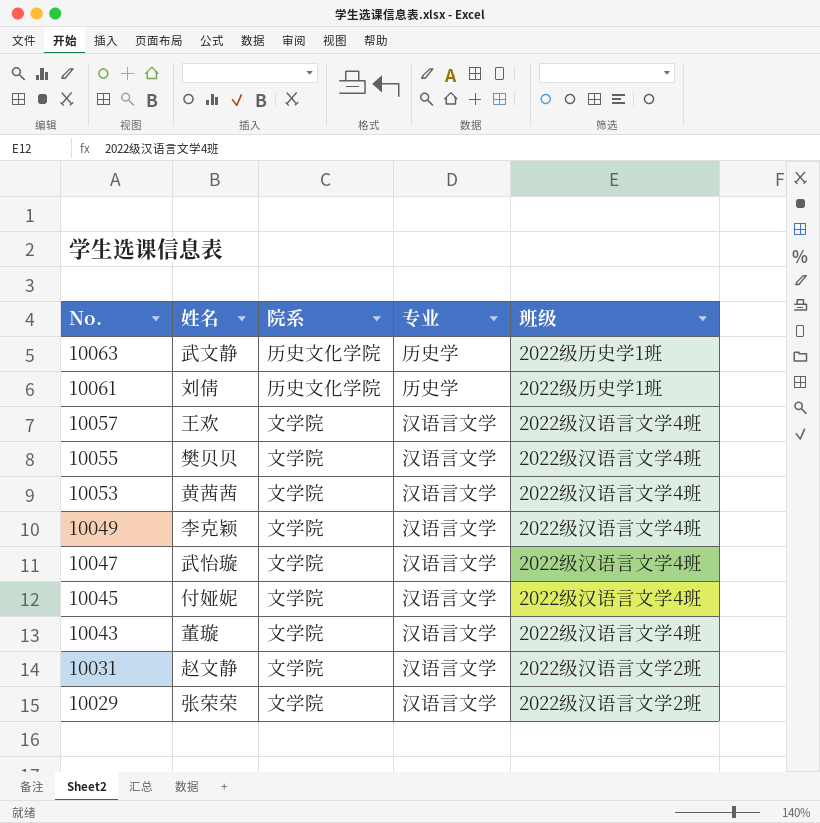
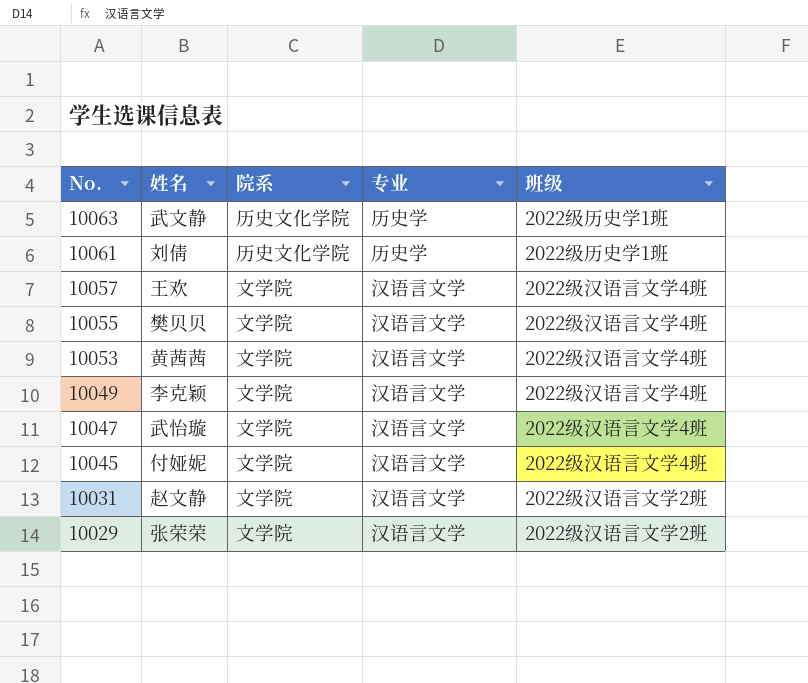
row 10043: 董璇 | 文学院 | 汉语言文学 | 2022级汉语言文学4班 -> none

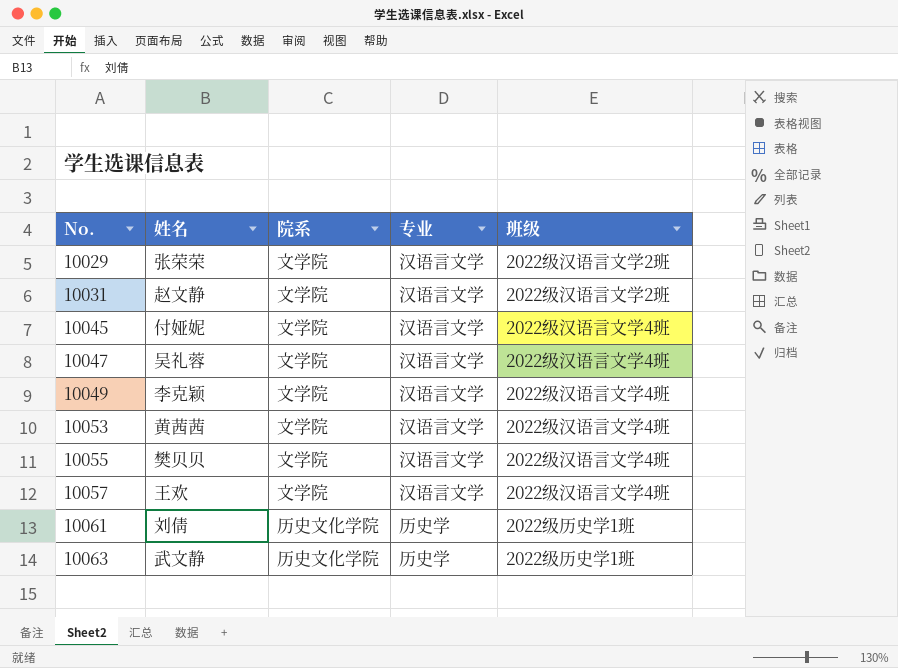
row order: No. descending -> No. ascending
10047 | 姓名: 武怡璇 -> 吴礼蓉

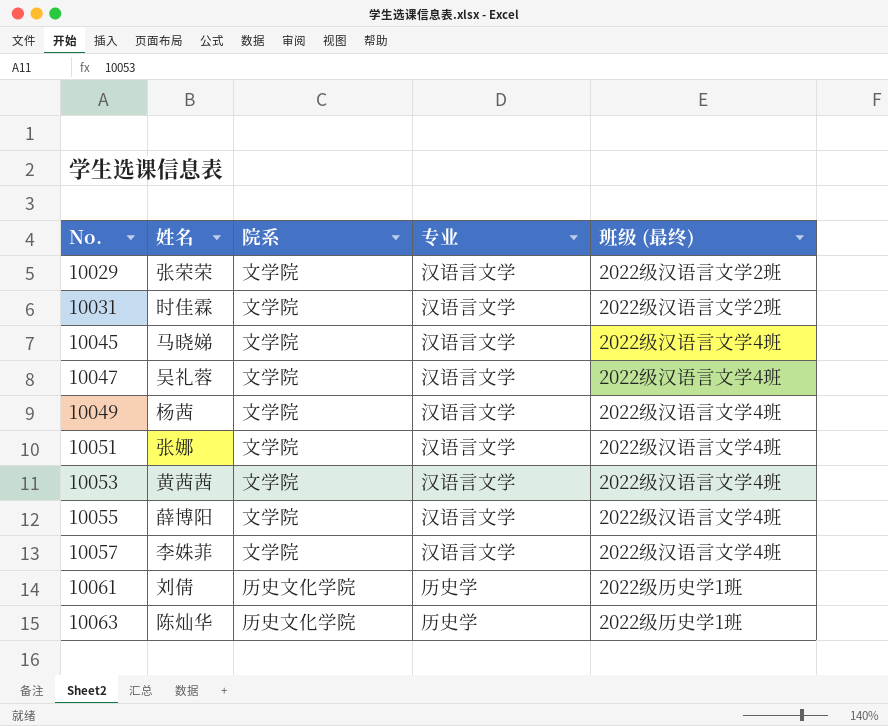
column name: 班级 -> 班级 (最终)
10031 | 姓名: 赵文静 -> 时佳霖
10045 | 姓名: 付娅妮 -> 马晓娣
10049 | 姓名: 李克颖 -> 杨茜
row 10051: none -> 张娜 | 文学院 | 汉语言文学 | 2022级汉语言文学4班
10055 | 姓名: 樊贝贝 -> 薛博阳
10057 | 姓名: 王欢 -> 李姝菲
10063 | 姓名: 武文静 -> 陈灿华

